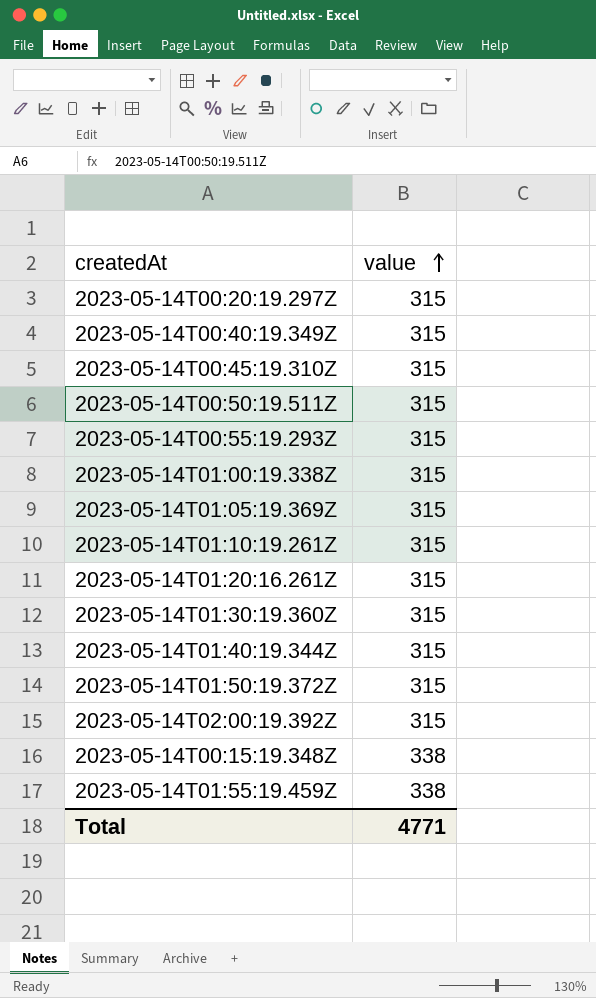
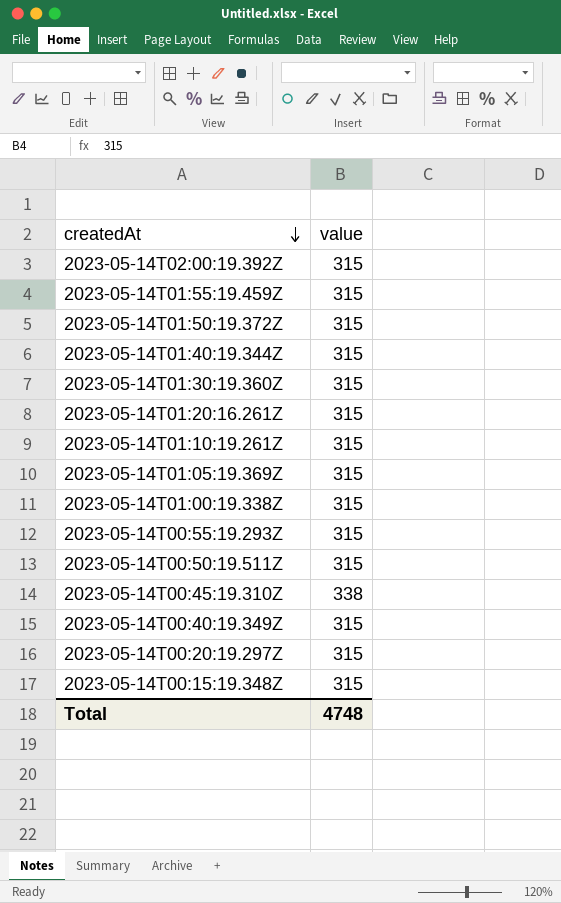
row order: value ascending -> createdAt descending
2023-05-14T01:55:19.459Z | value: 338 -> 315
2023-05-14T00:45:19.310Z | value: 315 -> 338
2023-05-14T00:15:19.348Z | value: 338 -> 315
Total | value: 4771 -> 4748

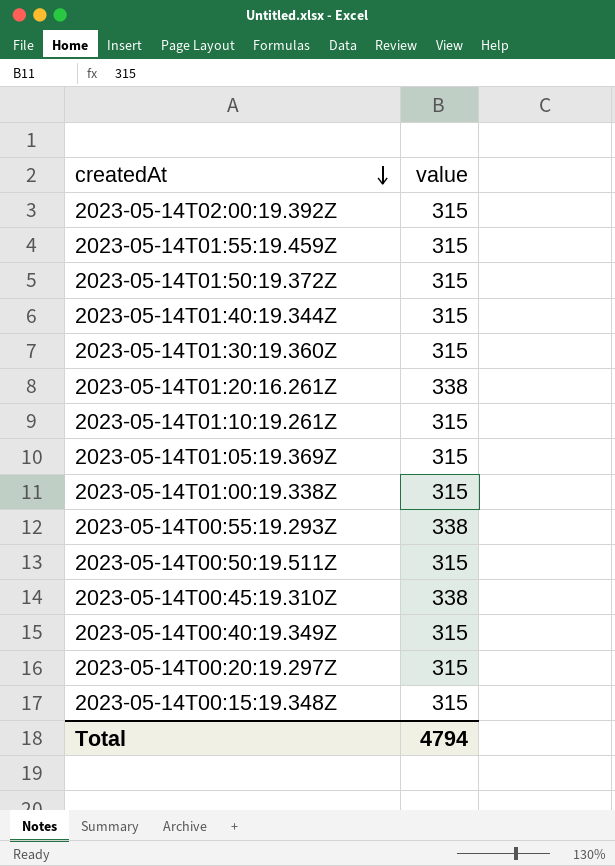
2023-05-14T01:20:16.261Z | value: 315 -> 338
2023-05-14T00:55:19.293Z | value: 315 -> 338
Total | value: 4748 -> 4794

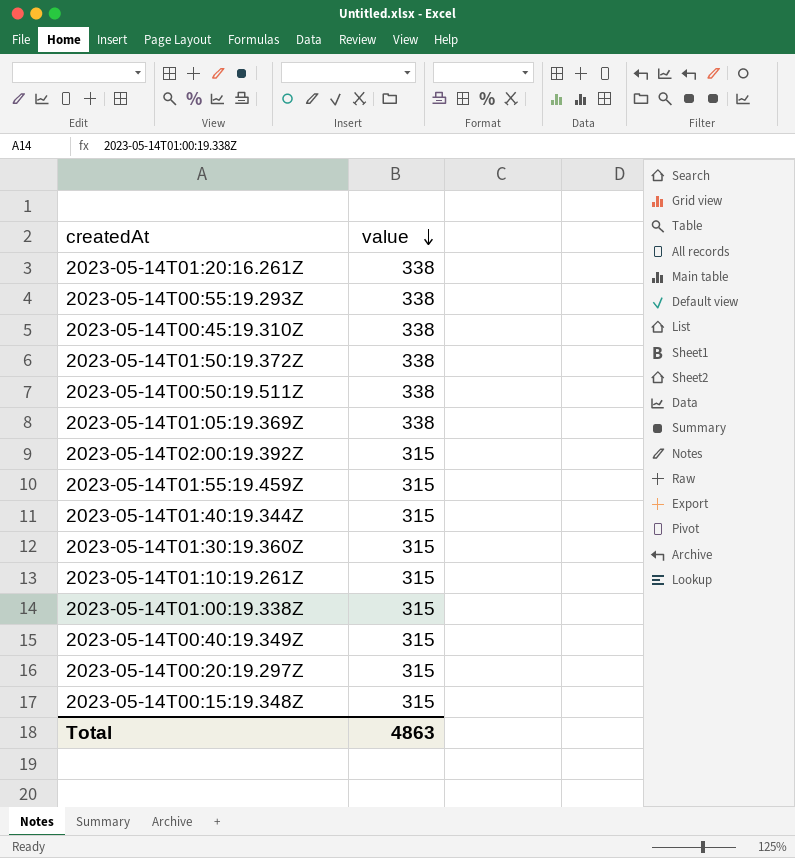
row order: createdAt descending -> value descending
2023-05-14T01:50:19.372Z | value: 315 -> 338
2023-05-14T00:50:19.511Z | value: 315 -> 338
2023-05-14T01:05:19.369Z | value: 315 -> 338
Total | value: 4794 -> 4863

